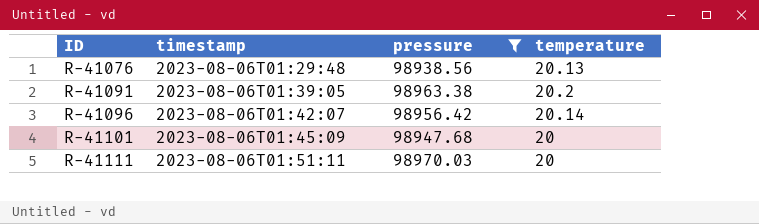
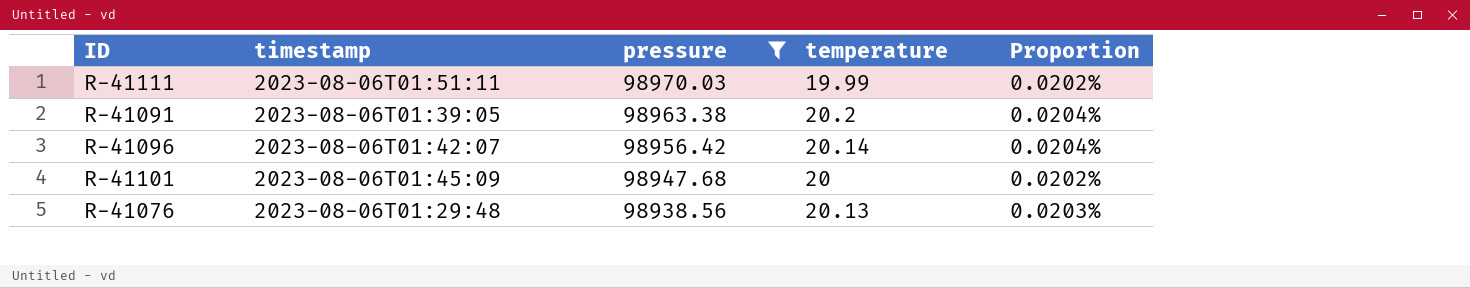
row order: ID ascending -> pressure descending
column Proportion | formula: none -> [temperature] / [pressure]
R-41111 | temperature: 20 -> 19.99

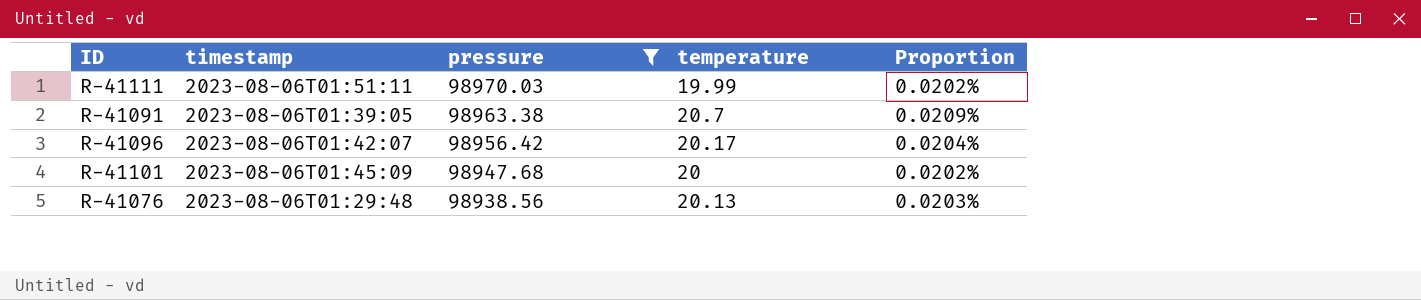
R-41091 | temperature: 20.2 -> 20.7
R-41091 | Proportion: 0.0204% -> 0.0209%
R-41096 | temperature: 20.14 -> 20.17

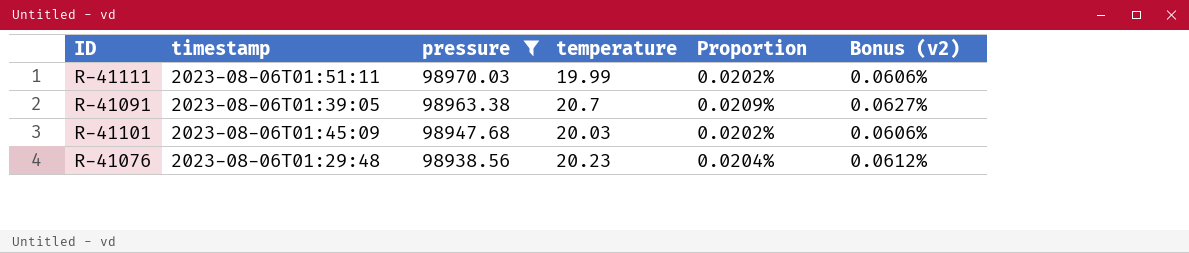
column Bonus (v2) | formula: none -> [Proportion] * 3
row R-41096: 2023-08-06T01:42:07 | 98956.42 | 20.17 | 0.0204% -> none
R-41101 | temperature: 20 -> 20.03
R-41076 | temperature: 20.13 -> 20.23
R-41076 | Proportion: 0.0203% -> 0.0204%

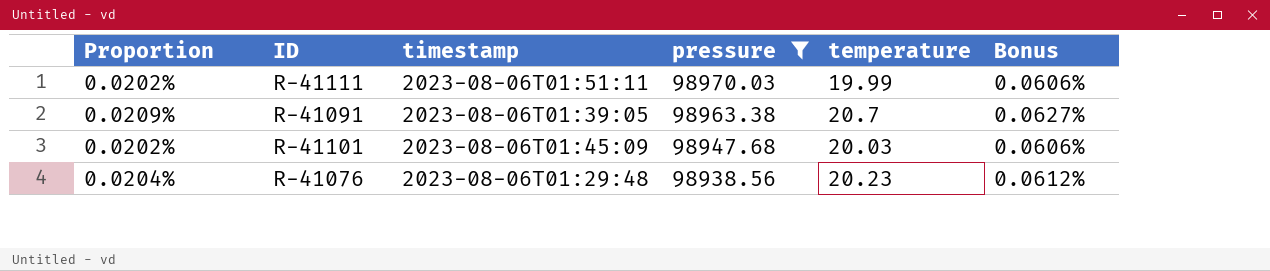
column Proportion | position: 5 -> 1
column name: Bonus (v2) -> Bonus

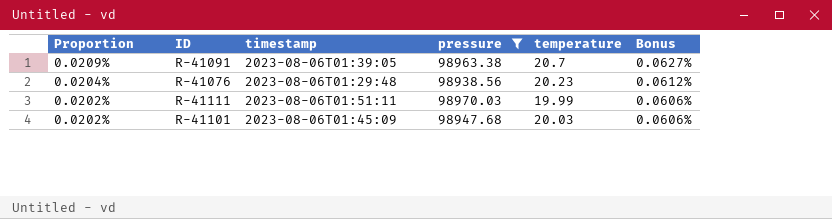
row order: pressure descending -> Proportion descending

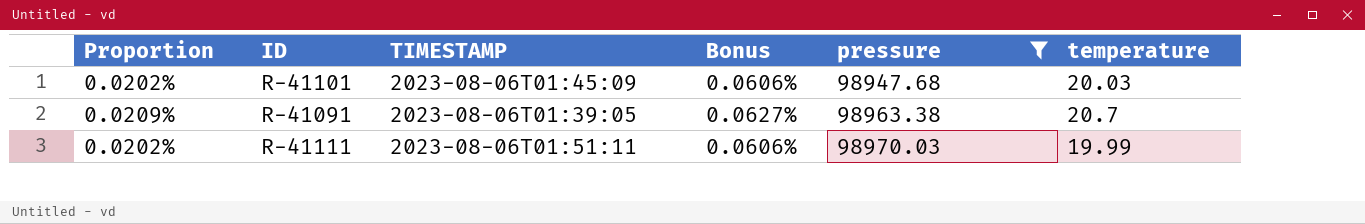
row order: Proportion descending -> pressure ascending
column name: timestamp -> TIMESTAMP
column Bonus | position: 6 -> 4
row R-41076: 0.0204% | 2023-08-06T01:29:48 | 98938.56 | 20.23 | 0.0612% -> none

